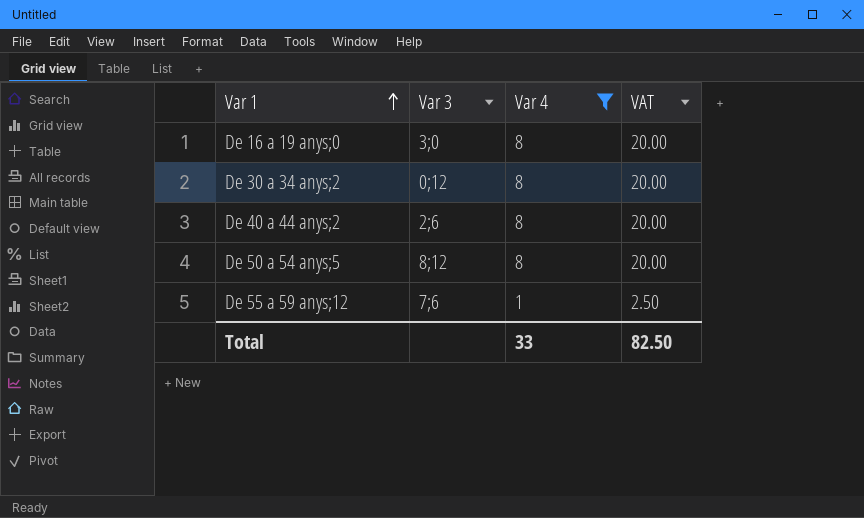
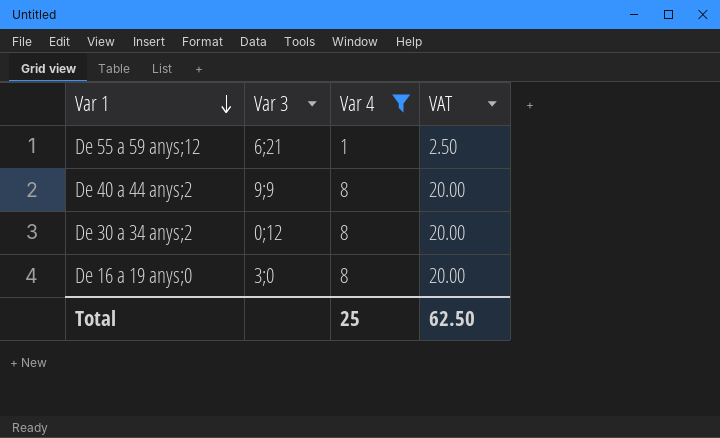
row order: Var 1 ascending -> Var 1 descending
row De 50 a 54 anys;5: 8;12 | 8 | 20.00 -> none
De 55 a 59 anys;12 | Var 3: 7;6 -> 6;21
De 40 a 44 anys;2 | Var 3: 2;6 -> 9;9
Total | Var 4: 33 -> 25
Total | VAT: 82.50 -> 62.50

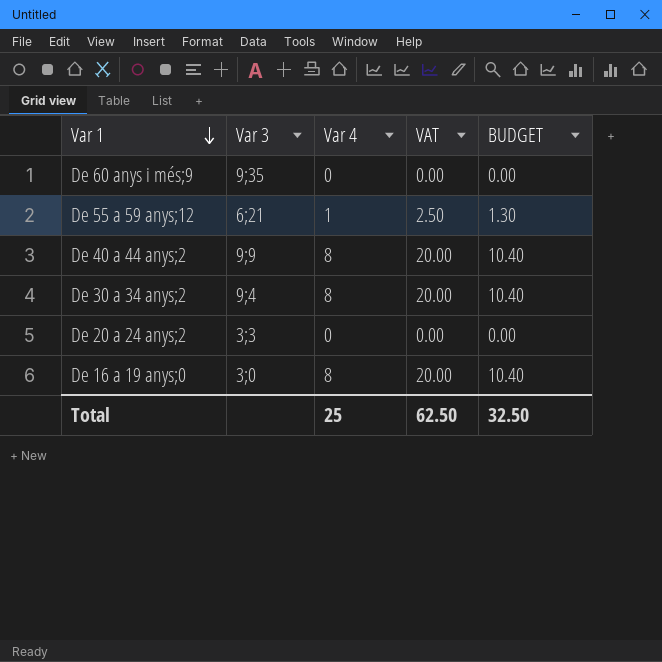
filter: Var 4 != 0 -> none
column BUDGET | formula: none -> [Var 4] * 1.3
De 30 a 34 anys;2 | Var 3: 0;12 -> 9;4

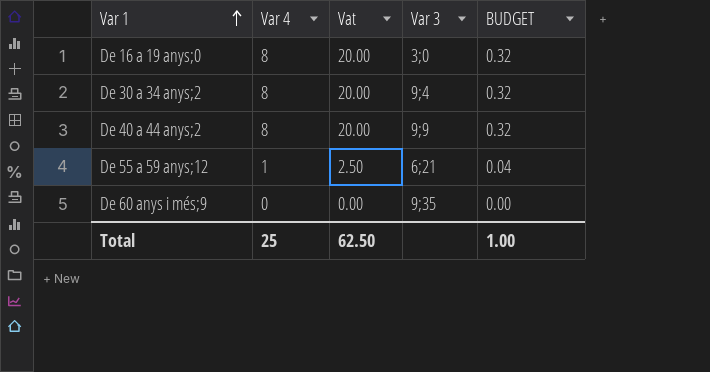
row order: Var 1 descending -> Var 1 ascending
column name: VAT -> Vat
column Var 3 | position: 2 -> 4
column BUDGET | formula: [Var 4] * 1.3 -> [Var 4] * 0.04
row De 20 a 24 anys;2: 3;3 | 0 | 0.00 | 0.00 -> none
Total | BUDGET: 32.50 -> 1.00

